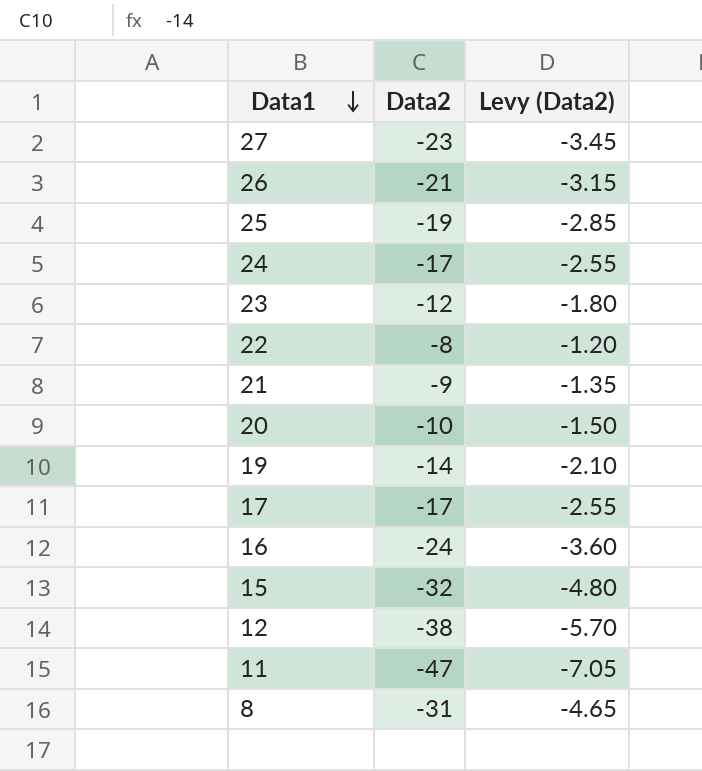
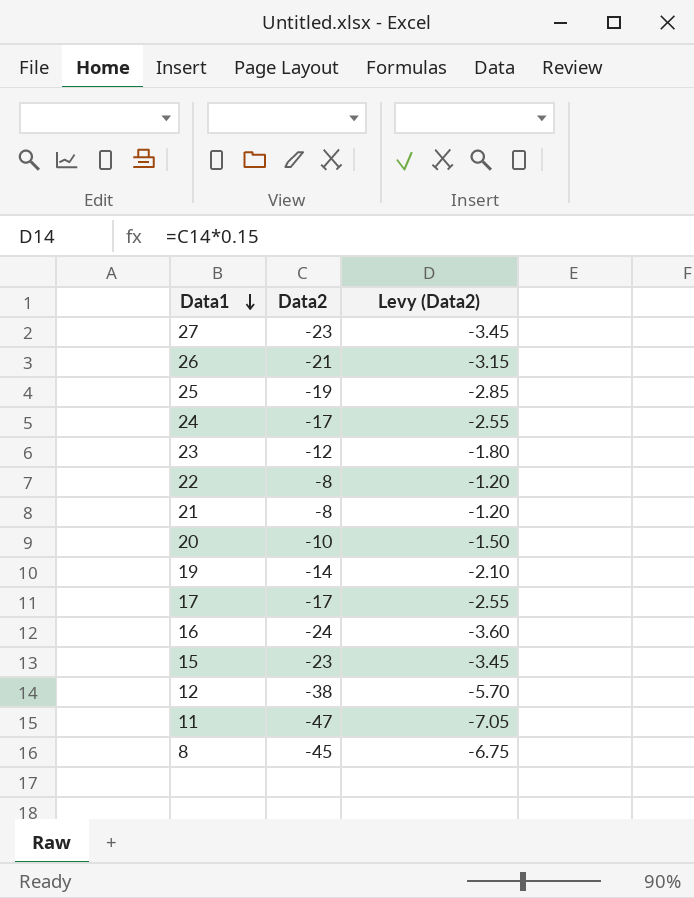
21 | Data2: -9 -> -8
21 | Levy (Data2): -1.35 -> -1.20
15 | Data2: -32 -> -23
15 | Levy (Data2): -4.80 -> -3.45
8 | Data2: -31 -> -45
8 | Levy (Data2): -4.65 -> -6.75

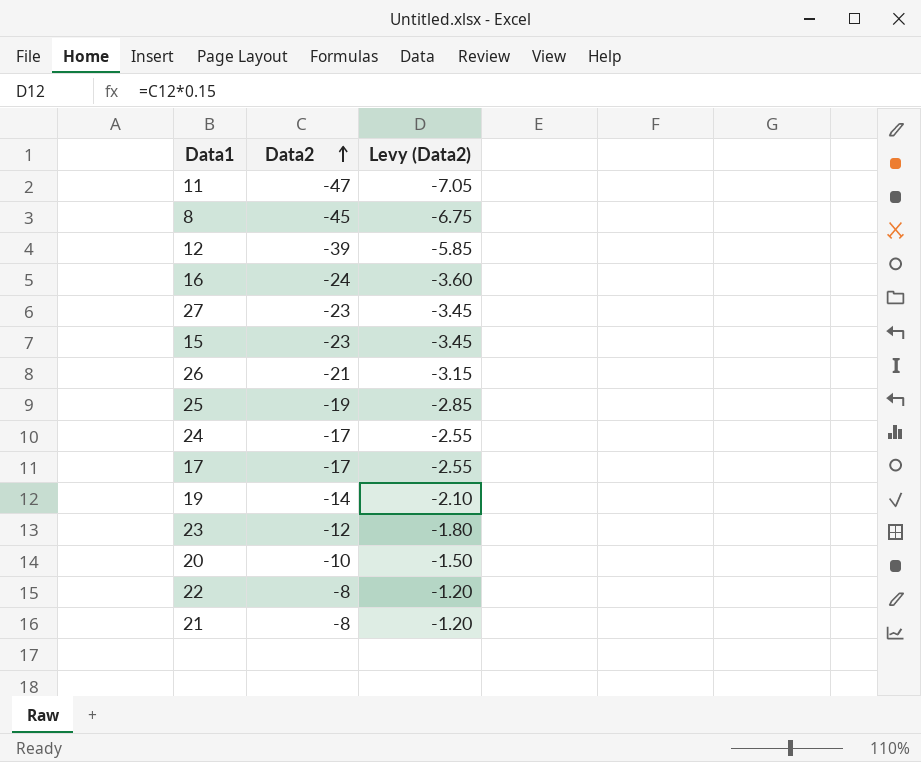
row order: Data1 descending -> Data2 ascending
12 | Data2: -38 -> -39
12 | Levy (Data2): -5.70 -> -5.85

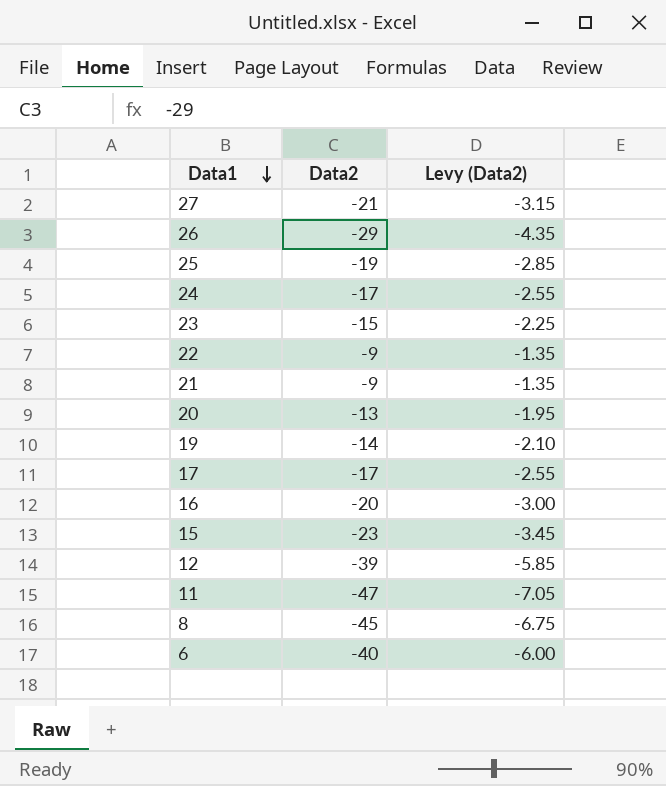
row order: Data2 ascending -> Data1 descending
27 | Data2: -23 -> -21
27 | Levy (Data2): -3.45 -> -3.15
26 | Data2: -21 -> -29
26 | Levy (Data2): -3.15 -> -4.35
23 | Data2: -12 -> -15
23 | Levy (Data2): -1.80 -> -2.25
22 | Data2: -8 -> -9
22 | Levy (Data2): -1.20 -> -1.35
21 | Data2: -8 -> -9
21 | Levy (Data2): -1.20 -> -1.35
20 | Data2: -10 -> -13
20 | Levy (Data2): -1.50 -> -1.95
16 | Data2: -24 -> -20
16 | Levy (Data2): -3.60 -> -3.00
row 6: none -> -40 | -6.00

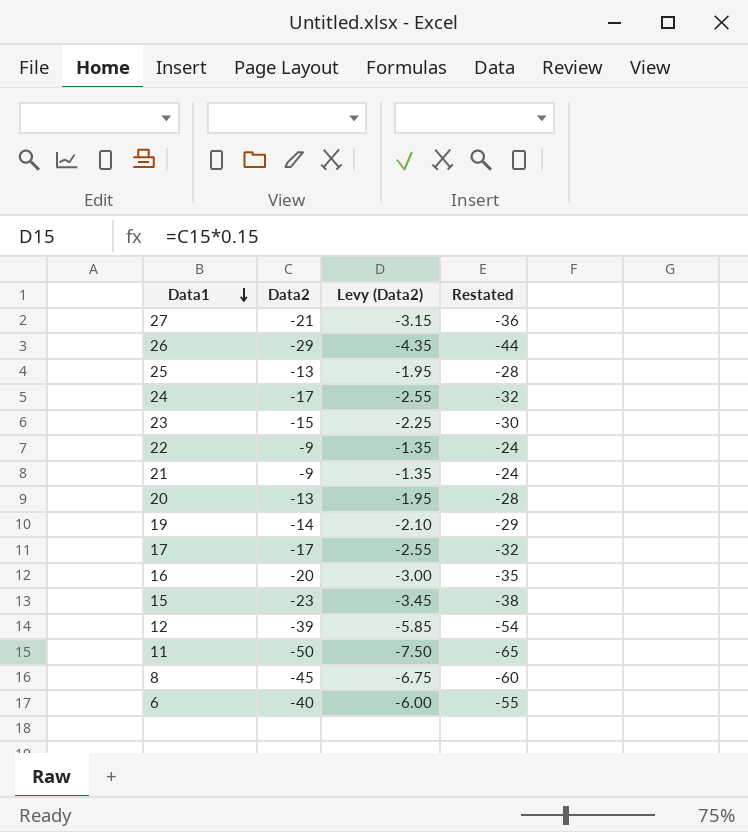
column Restated | formula: none -> [Data2] - 15
25 | Data2: -19 -> -13
25 | Levy (Data2): -2.85 -> -1.95
11 | Data2: -47 -> -50
11 | Levy (Data2): -7.05 -> -7.50

